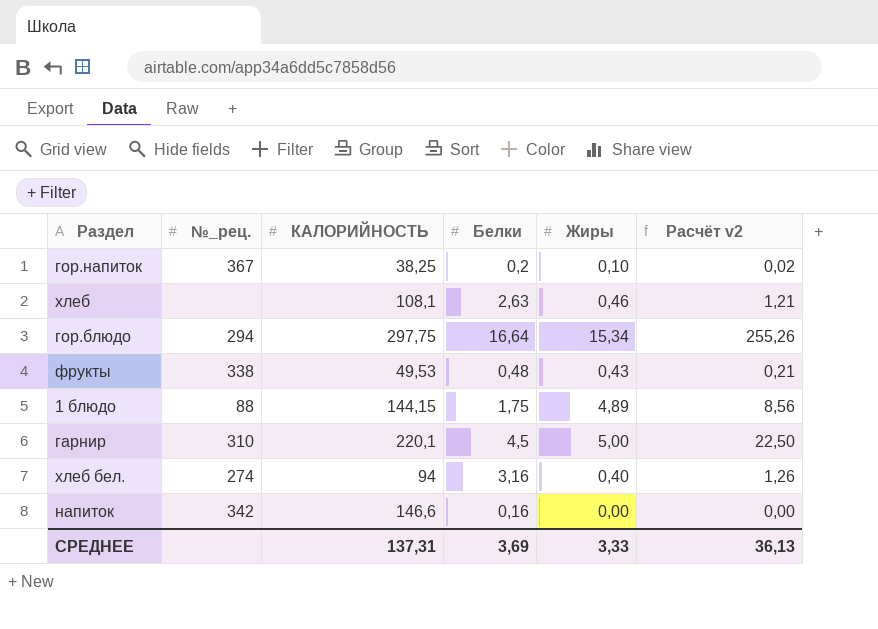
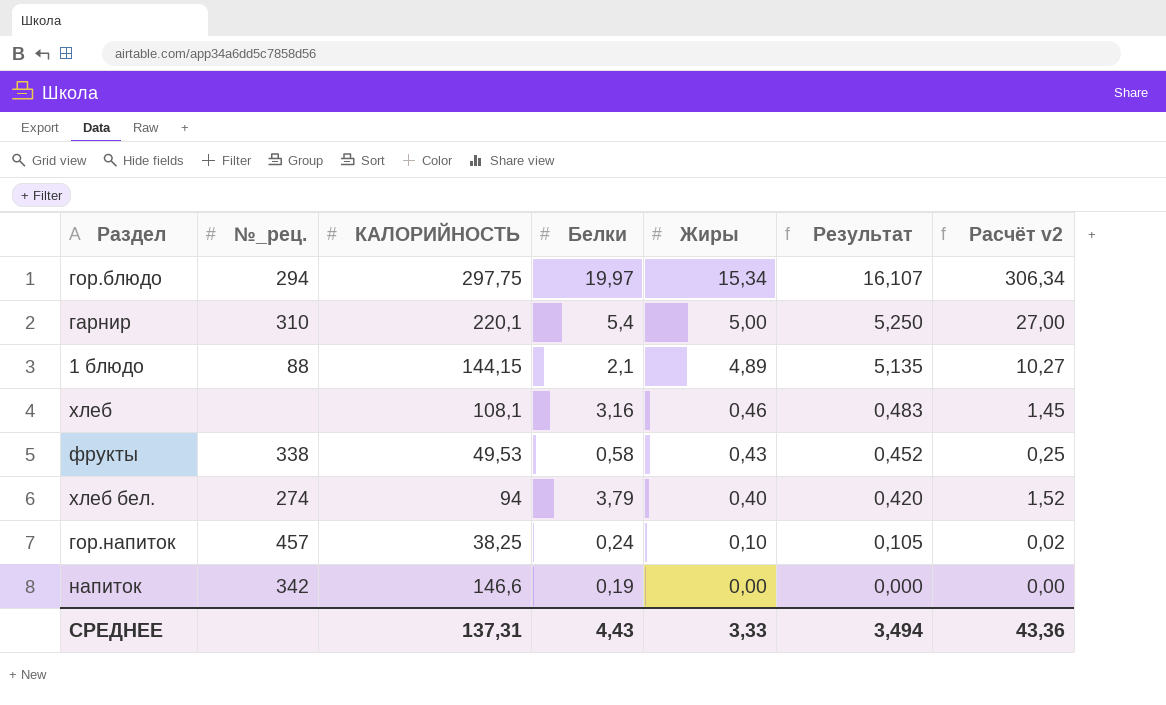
row order: none -> Жиры descending
column Результат | formula: none -> [Жиры] * 1,05
гор.блюдо | Белки: 16,64 -> 19,97
гор.блюдо | Расчёт v2: 255,26 -> 306,34
гарнир | Белки: 4,5 -> 5,4
гарнир | Расчёт v2: 22,50 -> 27,00
1 блюдо | Белки: 1,75 -> 2,1
1 блюдо | Расчёт v2: 8,56 -> 10,27
хлеб | Белки: 2,63 -> 3,16
хлеб | Расчёт v2: 1,21 -> 1,45
фрукты | Белки: 0,48 -> 0,58
фрукты | Расчёт v2: 0,21 -> 0,25
хлеб бел. | Белки: 3,16 -> 3,79
хлеб бел. | Расчёт v2: 1,26 -> 1,52
гор.напиток | №_рец.: 367 -> 457
гор.напиток | Белки: 0,2 -> 0,24
напиток | Белки: 0,16 -> 0,19
СРЕДНЕЕ | Белки: 3,69 -> 4,43
СРЕДНЕЕ | Расчёт v2: 36,13 -> 43,36

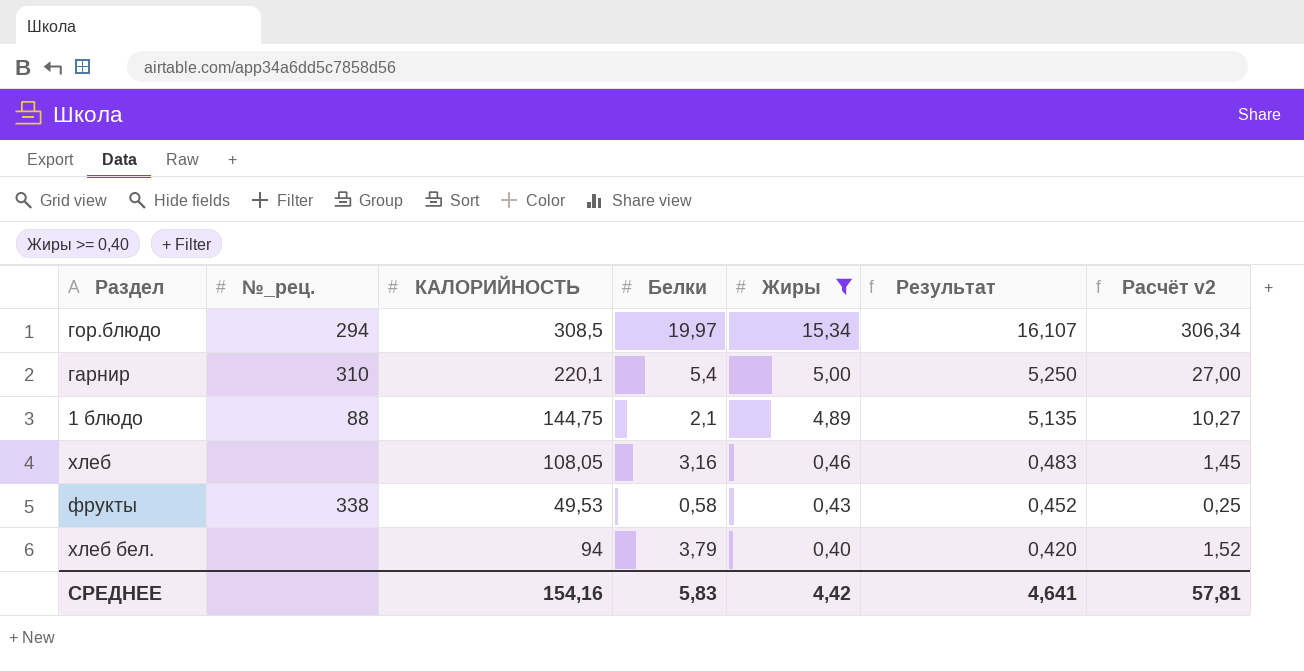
filter: none -> Жиры >= 0,40
гор.блюдо | КАЛОРИЙНОСТЬ: 297,75 -> 308,5
1 блюдо | КАЛОРИЙНОСТЬ: 144,15 -> 144,75
хлеб | КАЛОРИЙНОСТЬ: 108,1 -> 108,05
хлеб бел. | №_рец.: 274 -> none
СРЕДНЕЕ | КАЛОРИЙНОСТЬ: 137,31 -> 154,16
СРЕДНЕЕ | Белки: 4,43 -> 5,83
СРЕДНЕЕ | Жиры: 3,33 -> 4,42
СРЕДНЕЕ | Результат: 3,494 -> 4,641
СРЕДНЕЕ | Расчёт v2: 43,36 -> 57,81

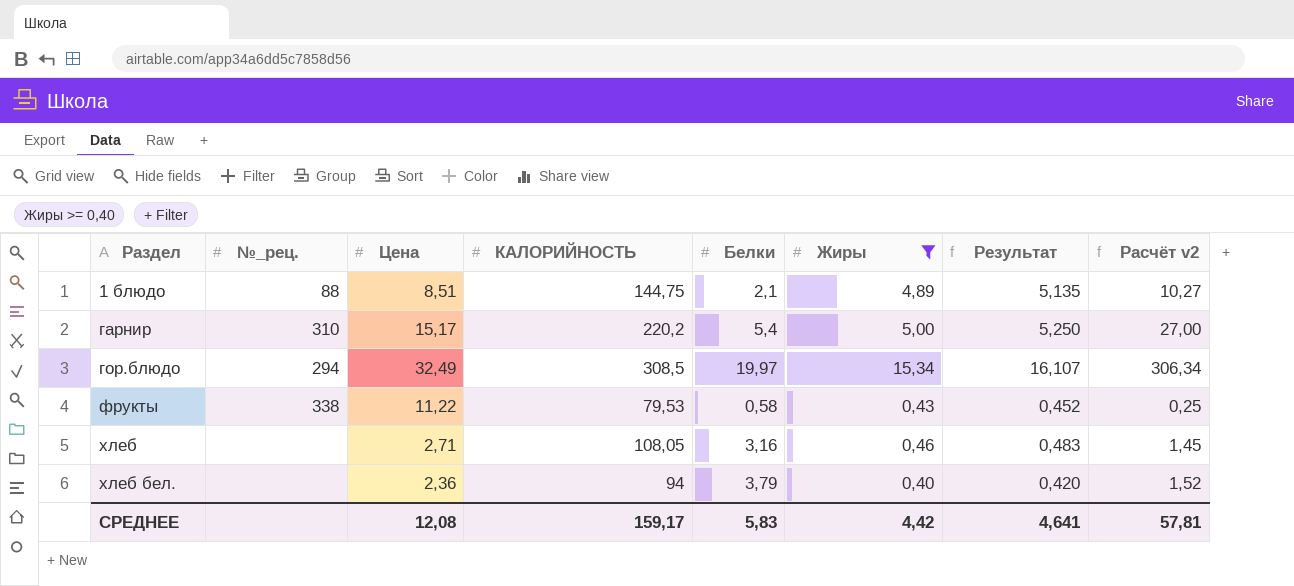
row order: Жиры descending -> Раздел ascending
column Цена | position: none -> 3
гарнир | КАЛОРИЙНОСТЬ: 220,1 -> 220,2
фрукты | КАЛОРИЙНОСТЬ: 49,53 -> 79,53
СРЕДНЕЕ | КАЛОРИЙНОСТЬ: 154,16 -> 159,17

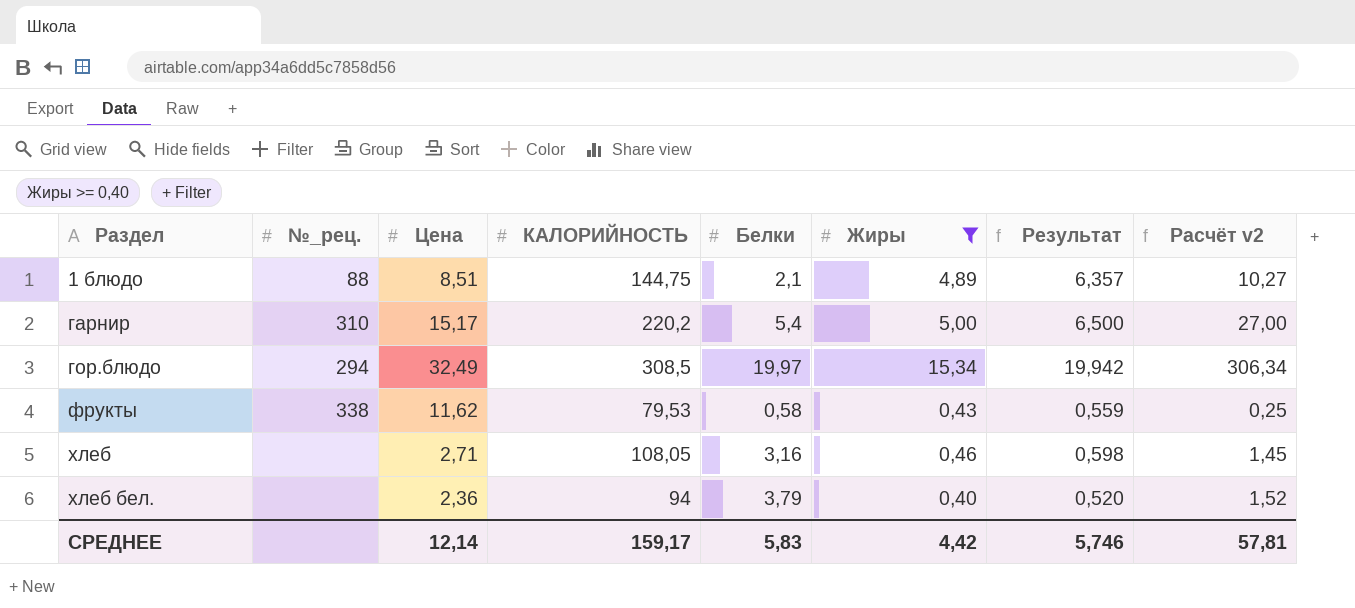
column Результат | formula: [Жиры] * 1,05 -> [Жиры] * 1,3
фрукты | Цена: 11,22 -> 11,62
СРЕДНЕЕ | Цена: 12,08 -> 12,14
СРЕДНЕЕ | Результат: 4,641 -> 5,746

